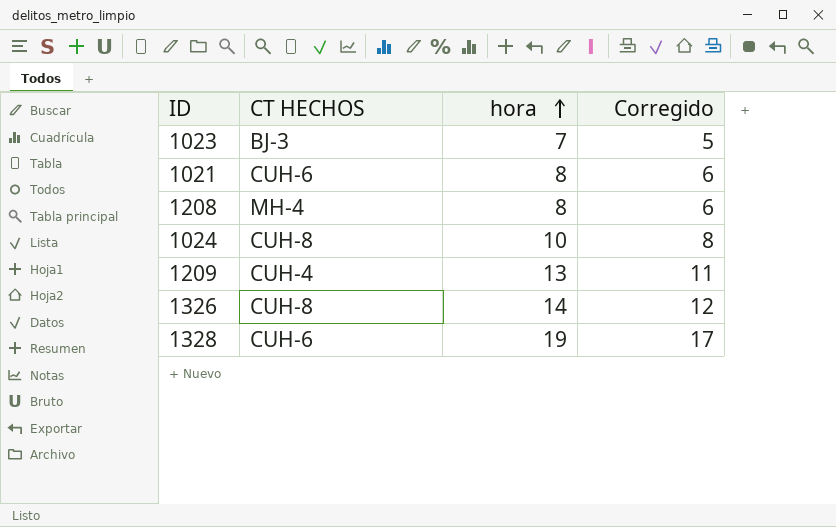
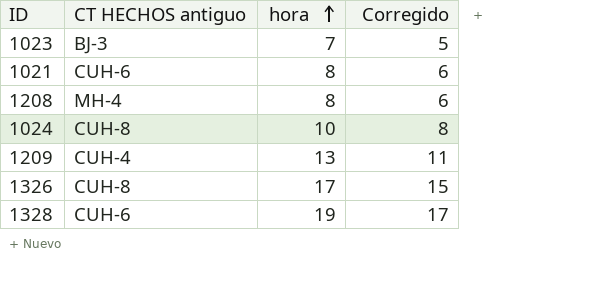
column name: CT HECHOS -> CT HECHOS antiguo
1326 | hora: 14 -> 17
1326 | Corregido: 12 -> 15

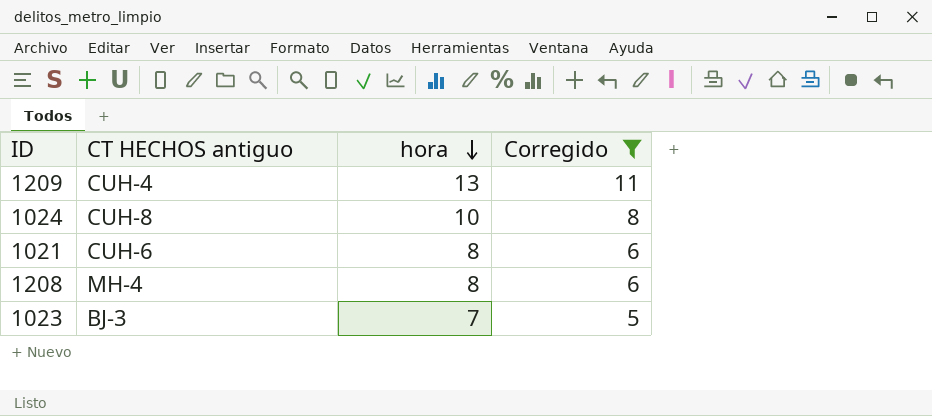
filter: none -> Corregido <= 11
row order: hora ascending -> hora descending

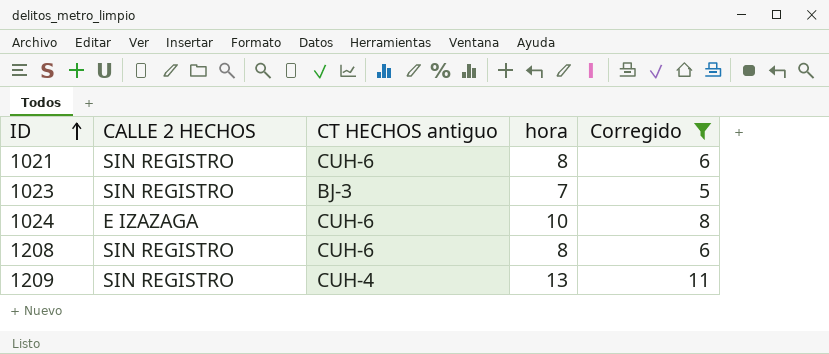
row order: hora descending -> ID ascending
column CALLE 2 HECHOS | position: none -> 2
1024 | CT HECHOS antiguo: CUH-8 -> CUH-6
1208 | CT HECHOS antiguo: MH-4 -> CUH-6

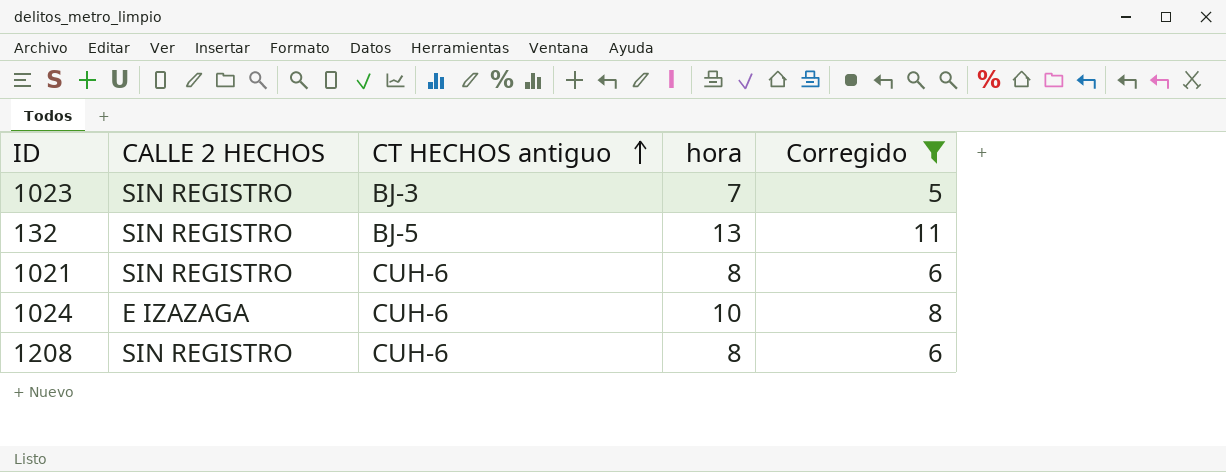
row order: ID ascending -> CT HECHOS antiguo ascending
row 1209: SIN REGISTRO | CUH-4 | 13 | 11 -> none
row 132: none -> SIN REGISTRO | BJ-5 | 13 | 11

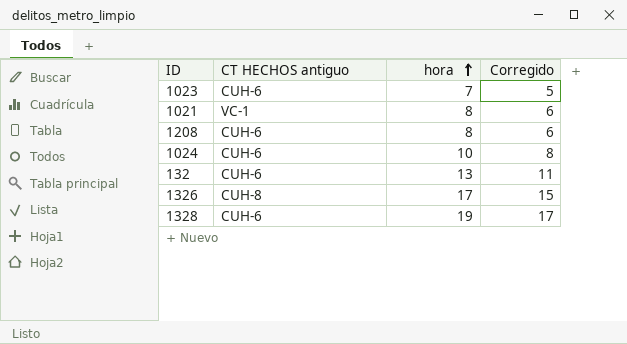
filter: Corregido <= 11 -> none
row order: CT HECHOS antiguo ascending -> hora ascending
column CALLE 2 HECHOS | position: 2 -> none
1023 | CT HECHOS antiguo: BJ-3 -> CUH-6
1021 | CT HECHOS antiguo: CUH-6 -> VC-1
132 | CT HECHOS antiguo: BJ-5 -> CUH-6

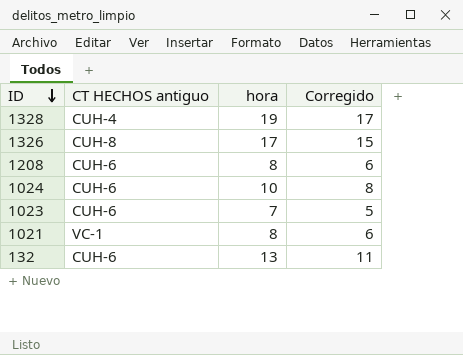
row order: hora ascending -> ID descending
1328 | CT HECHOS antiguo: CUH-6 -> CUH-4

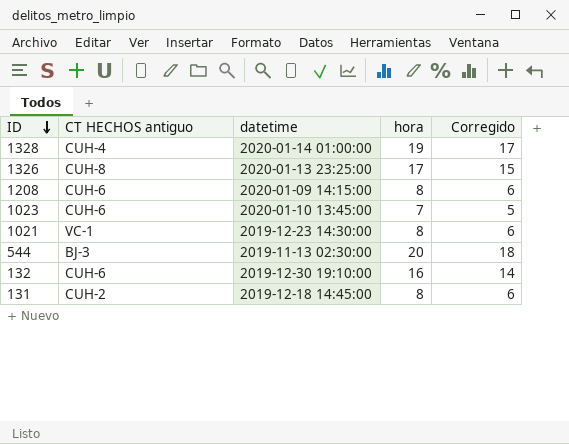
column datetime | position: none -> 3
row 1024: CUH-6 | 10 | 8 -> none
row 544: none -> BJ-3 | 2019-11-13 02:30:00 | 20 | 18
132 | hora: 13 -> 16
132 | Corregido: 11 -> 14
row 131: none -> CUH-2 | 2019-12-18 14:45:00 | 8 | 6

